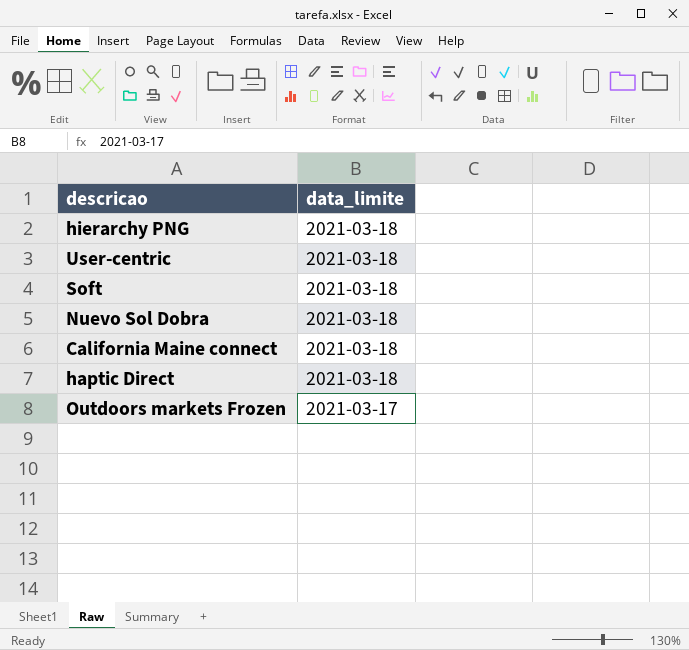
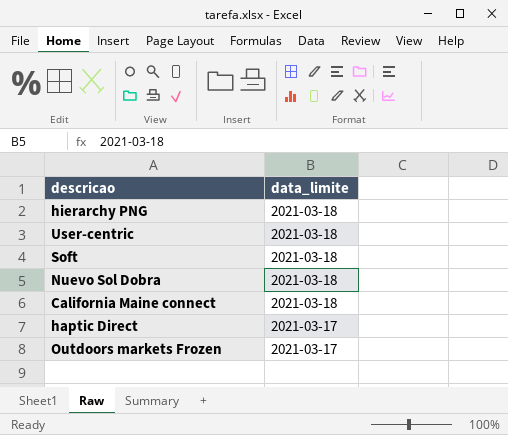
haptic Direct | data_limite: 2021-03-18 -> 2021-03-17

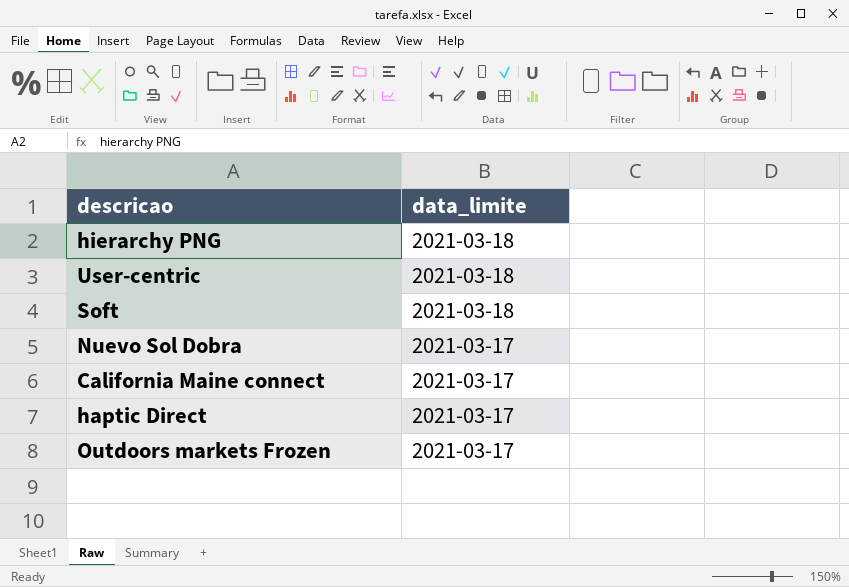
Nuevo Sol Dobra | data_limite: 2021-03-18 -> 2021-03-17
California Maine connect | data_limite: 2021-03-18 -> 2021-03-17

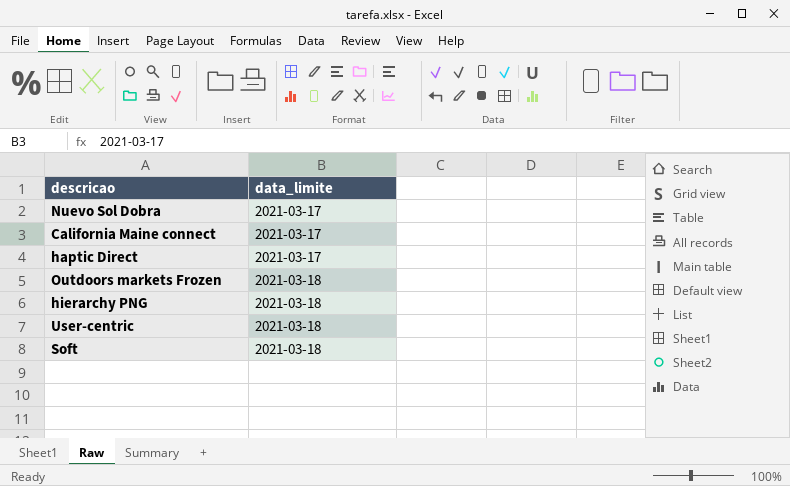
row order: data_limite descending -> data_limite ascending
Outdoors markets Frozen | data_limite: 2021-03-17 -> 2021-03-18

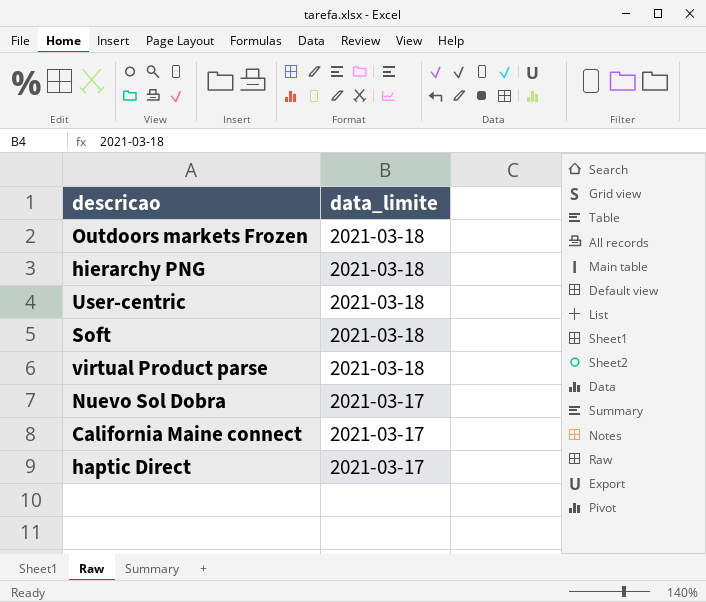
row order: data_limite ascending -> data_limite descending
row virtual Product parse: none -> 2021-03-18

